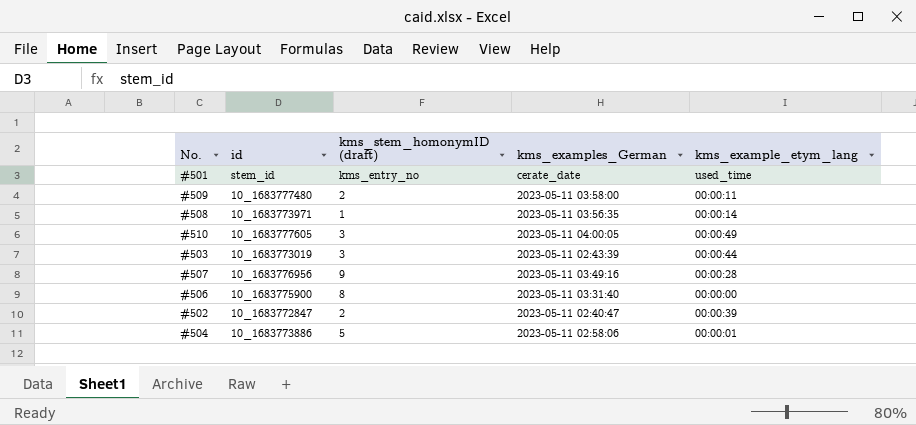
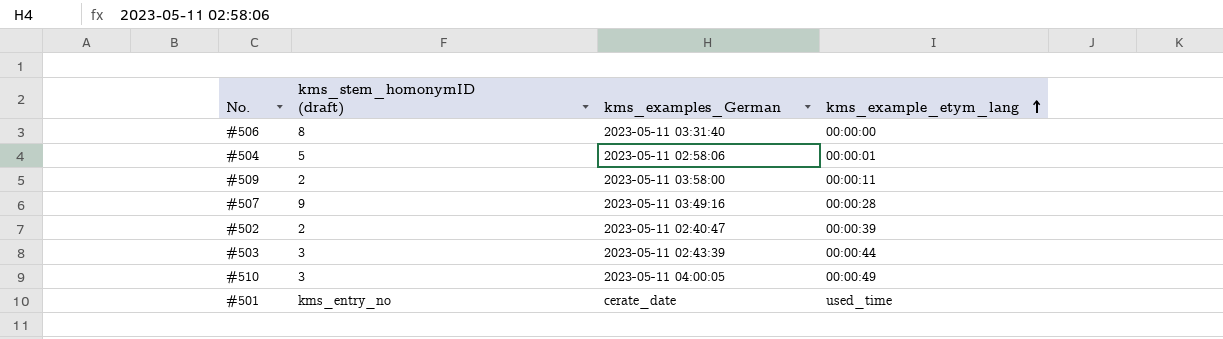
row order: none -> kms_example_etym_lang ascending
column id | position: 2 -> none
row #508: 10_1683773971 | 1 | 2023-05-11 03:56:35 | 00:00:14 -> none

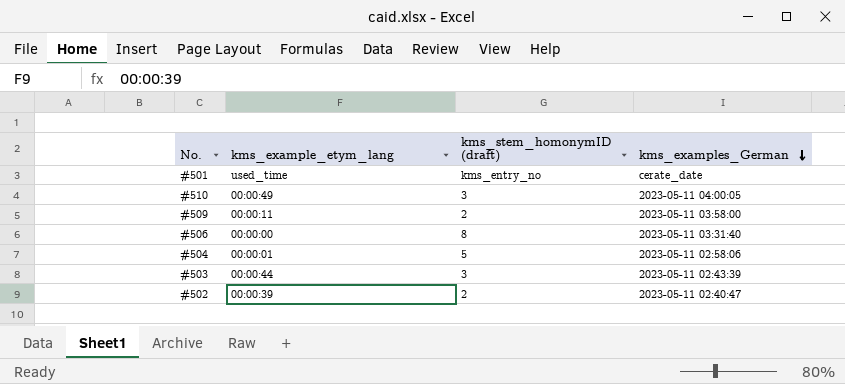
row order: kms_example_etym_lang ascending -> kms_examples_German descending
column kms_example_etym_lang | position: 4 -> 2
row #507: 9 | 2023-05-11 03:49:16 | 00:00:28 -> none

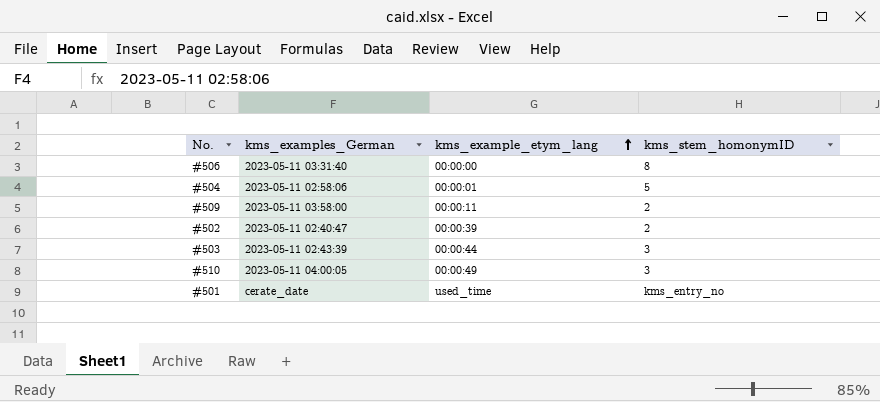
row order: kms_examples_German descending -> kms_example_etym_lang ascending
column kms_examples_German | position: 4 -> 2
column name: kms_stem_homonymID (draft) -> kms_stem_homonymID

